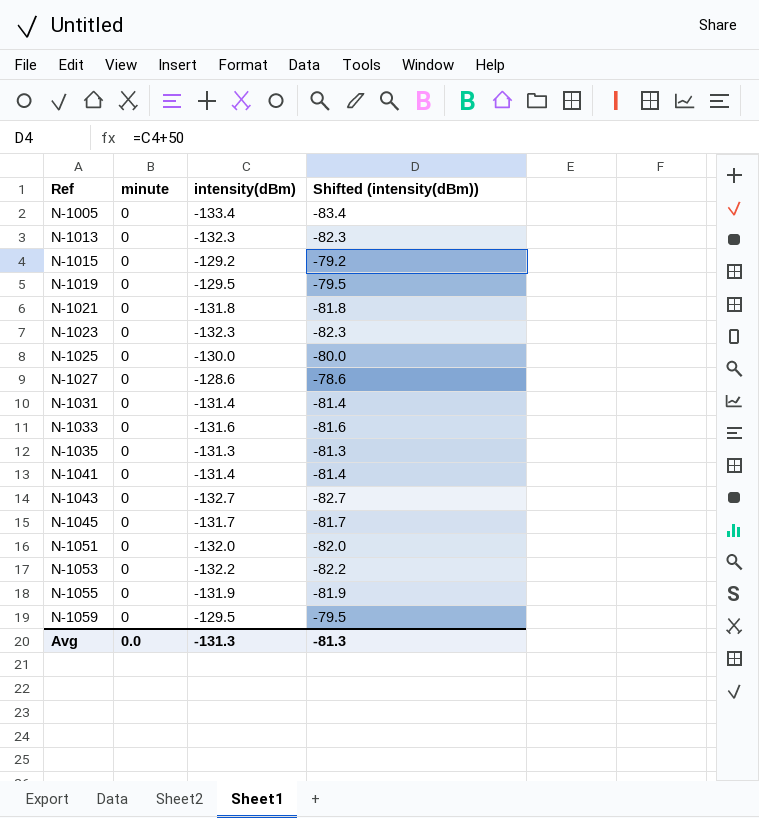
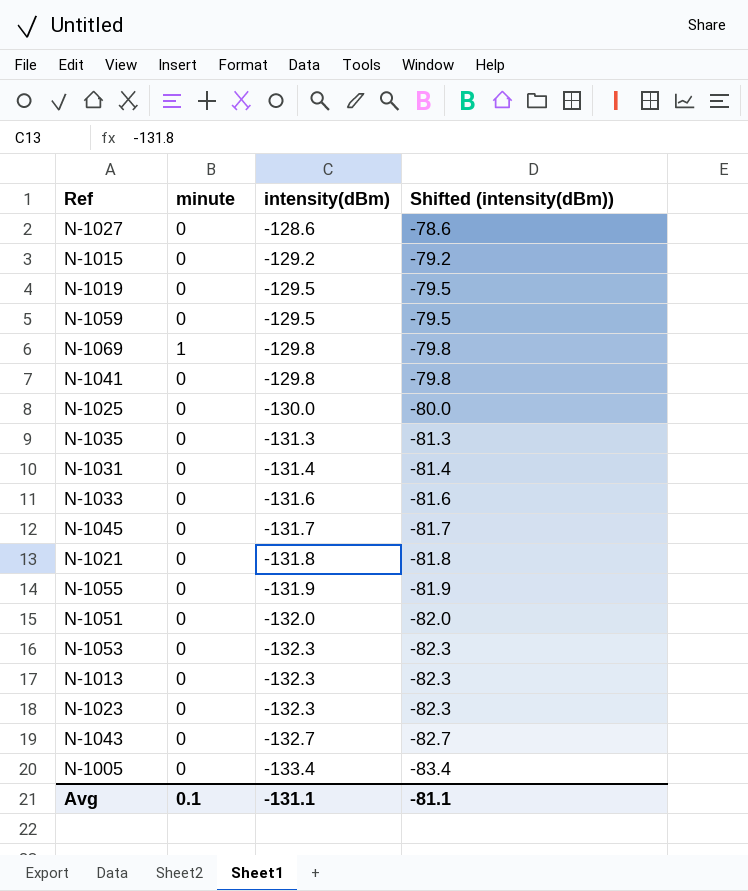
row order: Ref ascending -> intensity(dBm) descending
row N-1069: none -> 1 | -129.8 | -79.8
N-1041 | intensity(dBm): -131.4 -> -129.8
N-1041 | Shifted (intensity(dBm)): -81.4 -> -79.8
N-1053 | intensity(dBm): -132.2 -> -132.3
N-1053 | Shifted (intensity(dBm)): -82.2 -> -82.3
Avg | minute: 0.0 -> 0.1
Avg | intensity(dBm): -131.3 -> -131.1
Avg | Shifted (intensity(dBm)): -81.3 -> -81.1

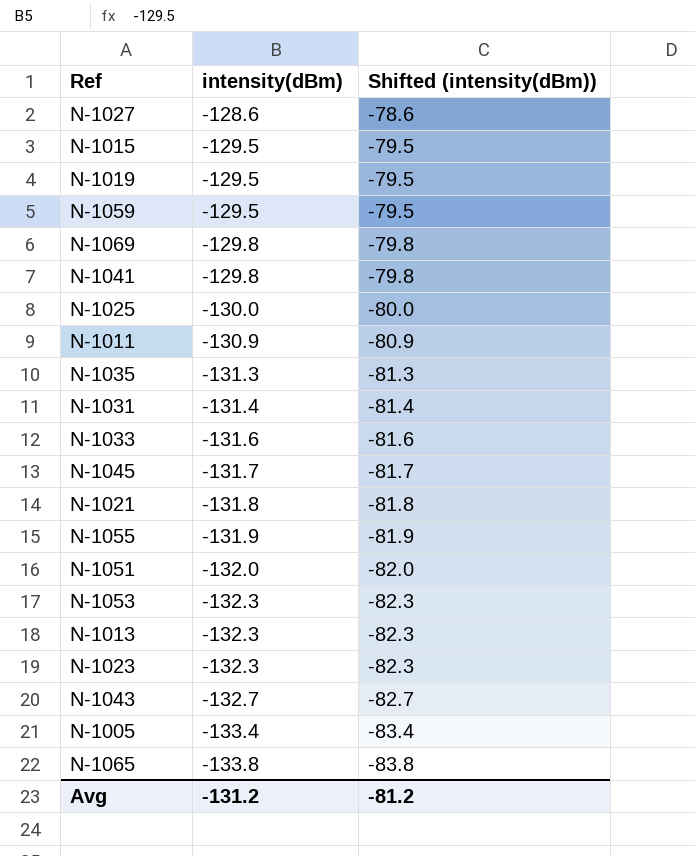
column minute | position: 2 -> none
N-1015 | intensity(dBm): -129.2 -> -129.5
N-1015 | Shifted (intensity(dBm)): -79.2 -> -79.5
row N-1011: none -> -130.9 | -80.9
row N-1065: none -> -133.8 | -83.8
Avg | intensity(dBm): -131.1 -> -131.2
Avg | Shifted (intensity(dBm)): -81.1 -> -81.2

